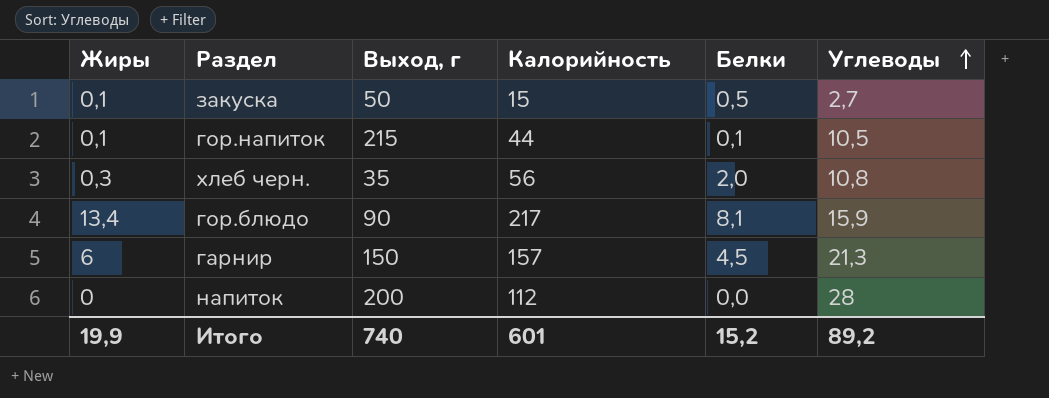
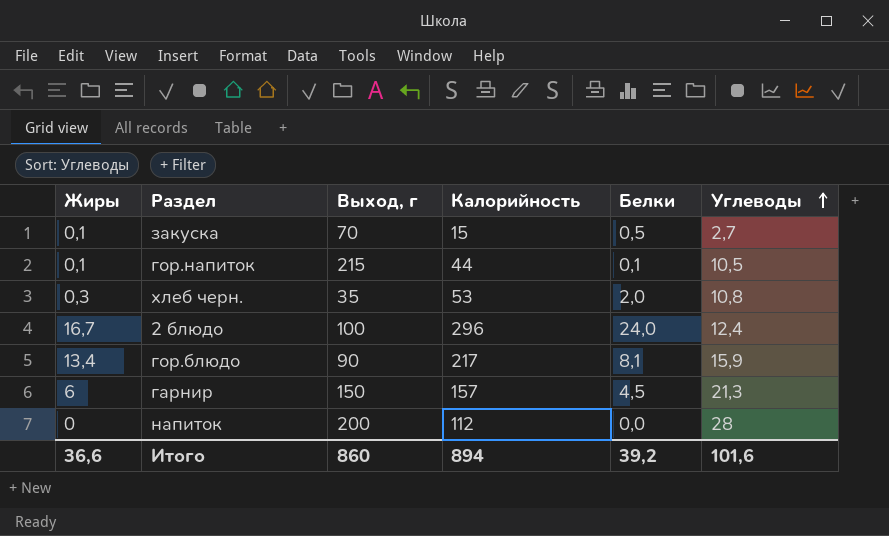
закуска | Выход, г: 50 -> 70
хлеб черн. | Калорийность: 56 -> 53
row 2 блюдо: none -> 16,7 | 100 | 296 | 24,0 | 12,4
Итого | Жиры: 19,9 -> 36,6
Итого | Выход, г: 740 -> 860
Итого | Калорийность: 601 -> 894
Итого | Белки: 15,2 -> 39,2
Итого | Углеводы: 89,2 -> 101,6

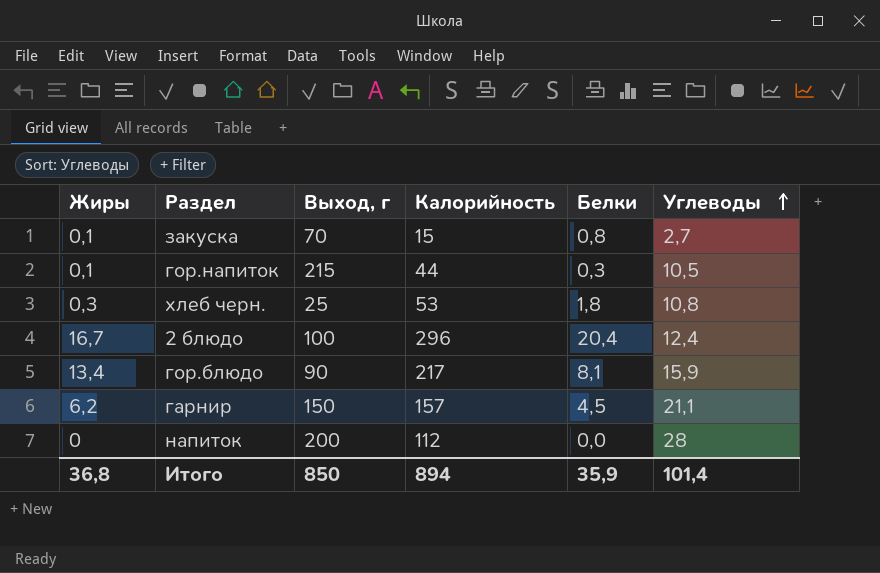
закуска | Белки: 0,5 -> 0,8
гор.напиток | Белки: 0,1 -> 0,3
хлеб черн. | Выход, г: 35 -> 25
хлеб черн. | Белки: 2,0 -> 1,8
2 блюдо | Белки: 24,0 -> 20,4
гарнир | Жиры: 6 -> 6,2
гарнир | Углеводы: 21,3 -> 21,1
Итого | Жиры: 36,6 -> 36,8
Итого | Выход, г: 860 -> 850
Итого | Белки: 39,2 -> 35,9
Итого | Углеводы: 101,6 -> 101,4

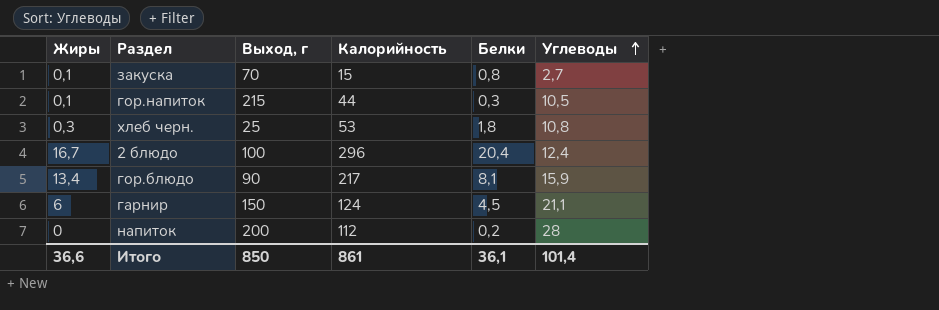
гарнир | Жиры: 6,2 -> 6
гарнир | Калорийность: 157 -> 124
напиток | Белки: 0,0 -> 0,2
Итого | Жиры: 36,8 -> 36,6
Итого | Калорийность: 894 -> 861
Итого | Белки: 35,9 -> 36,1

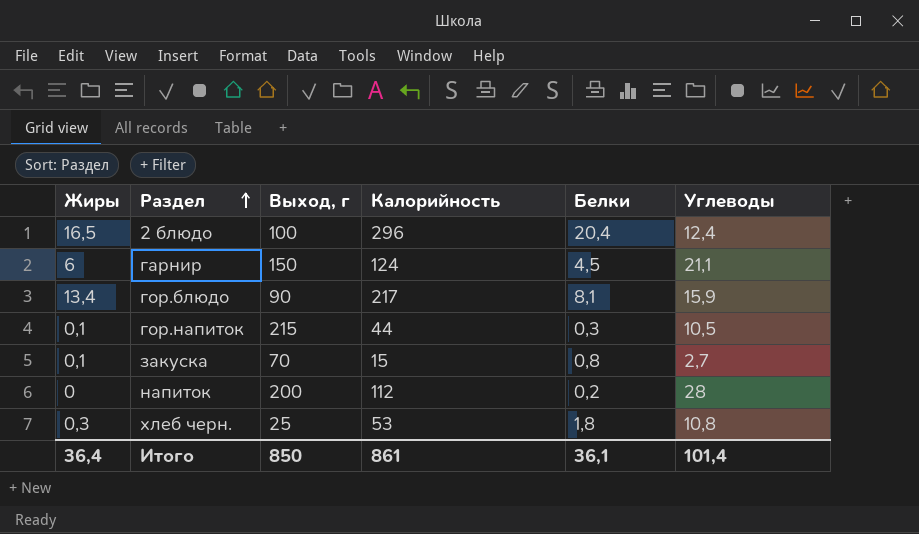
row order: Углеводы ascending -> Раздел ascending
2 блюдо | Жиры: 16,7 -> 16,5
Итого | Жиры: 36,6 -> 36,4

